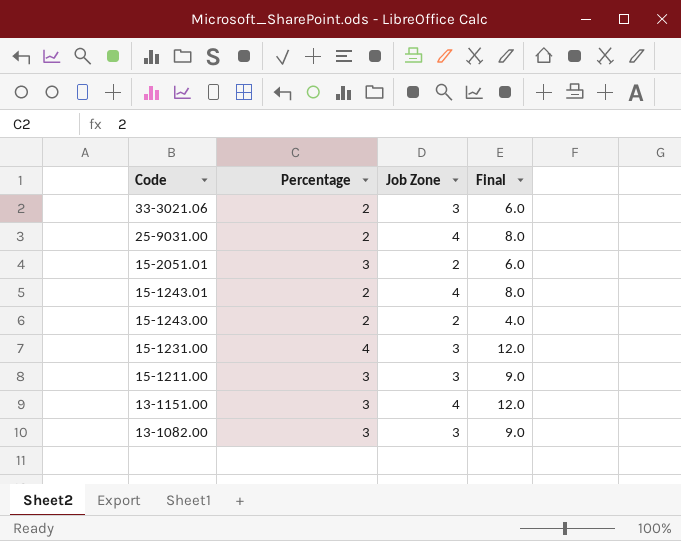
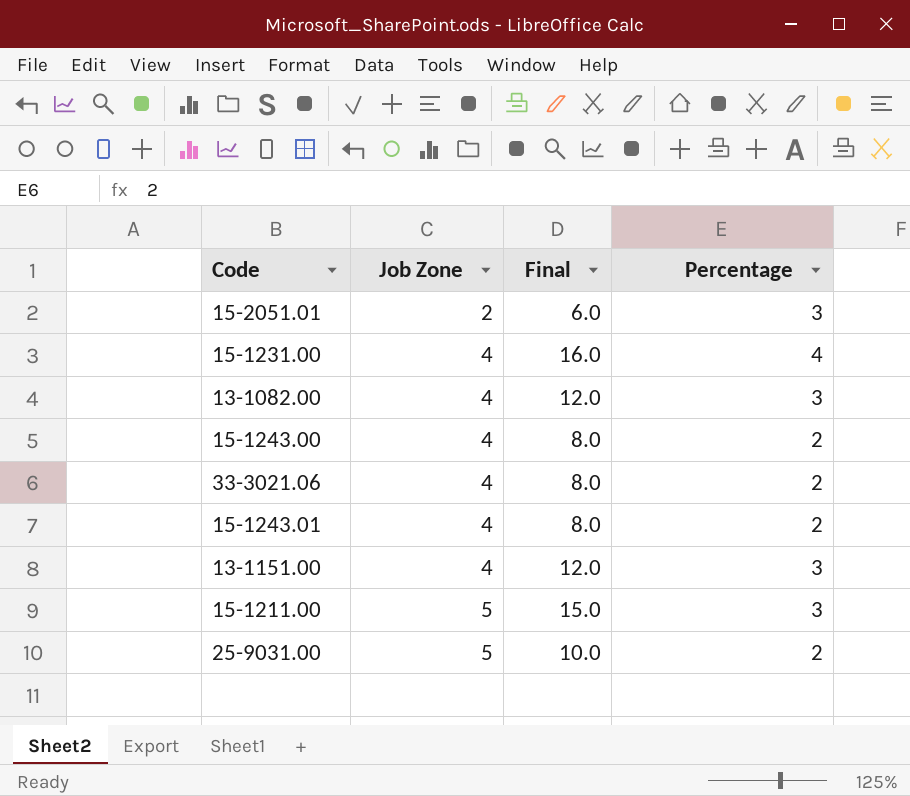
row order: Code descending -> Job Zone ascending
column Percentage | position: 2 -> 4
15-1231.00 | Job Zone: 3 -> 4
15-1231.00 | Final: 12.0 -> 16.0
13-1082.00 | Job Zone: 3 -> 4
13-1082.00 | Final: 9.0 -> 12.0
15-1243.00 | Job Zone: 2 -> 4
15-1243.00 | Final: 4.0 -> 8.0
33-3021.06 | Job Zone: 3 -> 4
33-3021.06 | Final: 6.0 -> 8.0
15-1211.00 | Job Zone: 3 -> 5
15-1211.00 | Final: 9.0 -> 15.0
25-9031.00 | Job Zone: 4 -> 5
25-9031.00 | Final: 8.0 -> 10.0

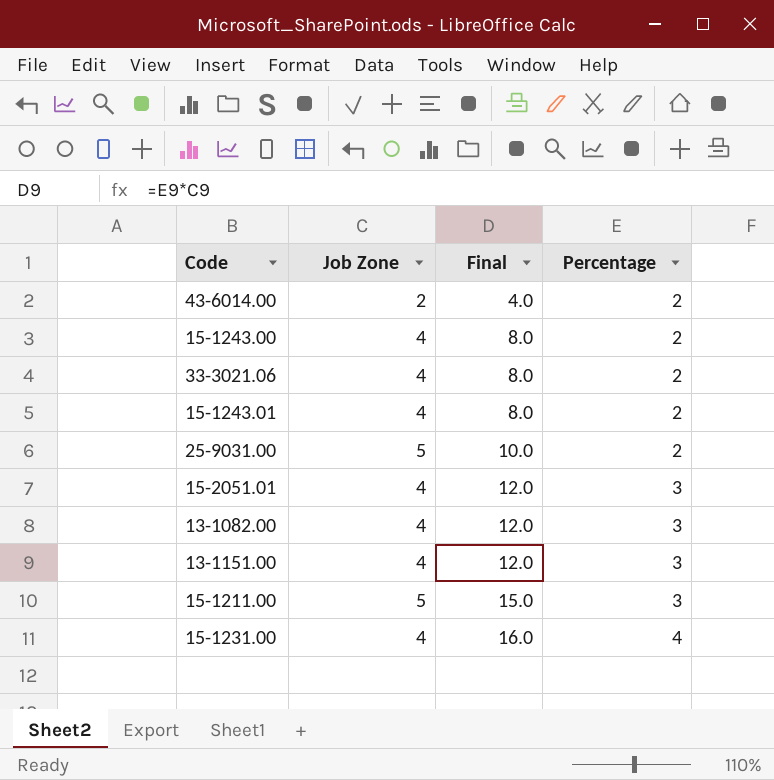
row order: Job Zone ascending -> Final ascending
row 43-6014.00: none -> 2 | 4.0 | 2
15-2051.01 | Job Zone: 2 -> 4
15-2051.01 | Final: 6.0 -> 12.0

